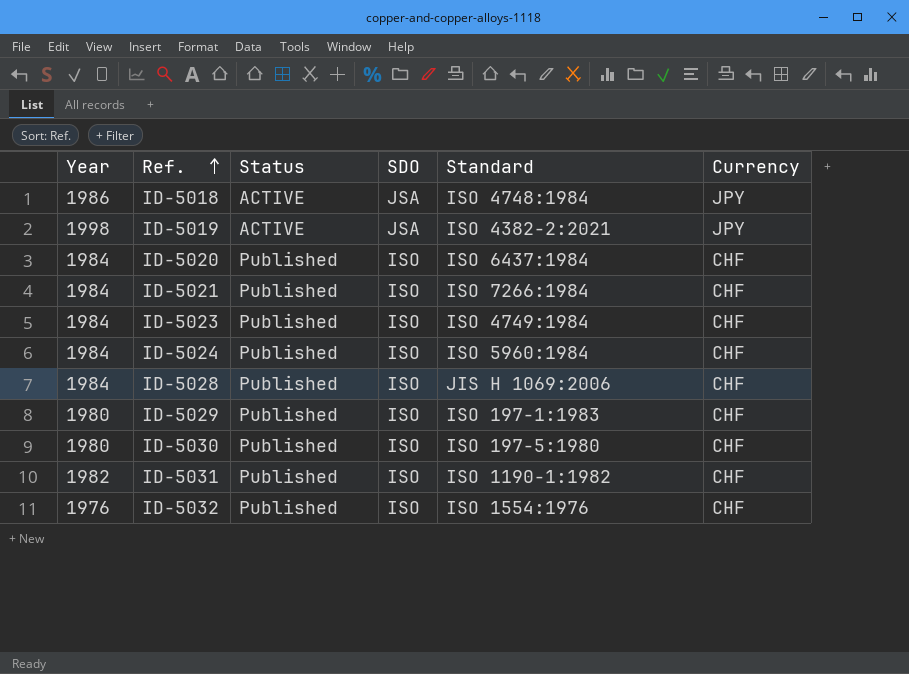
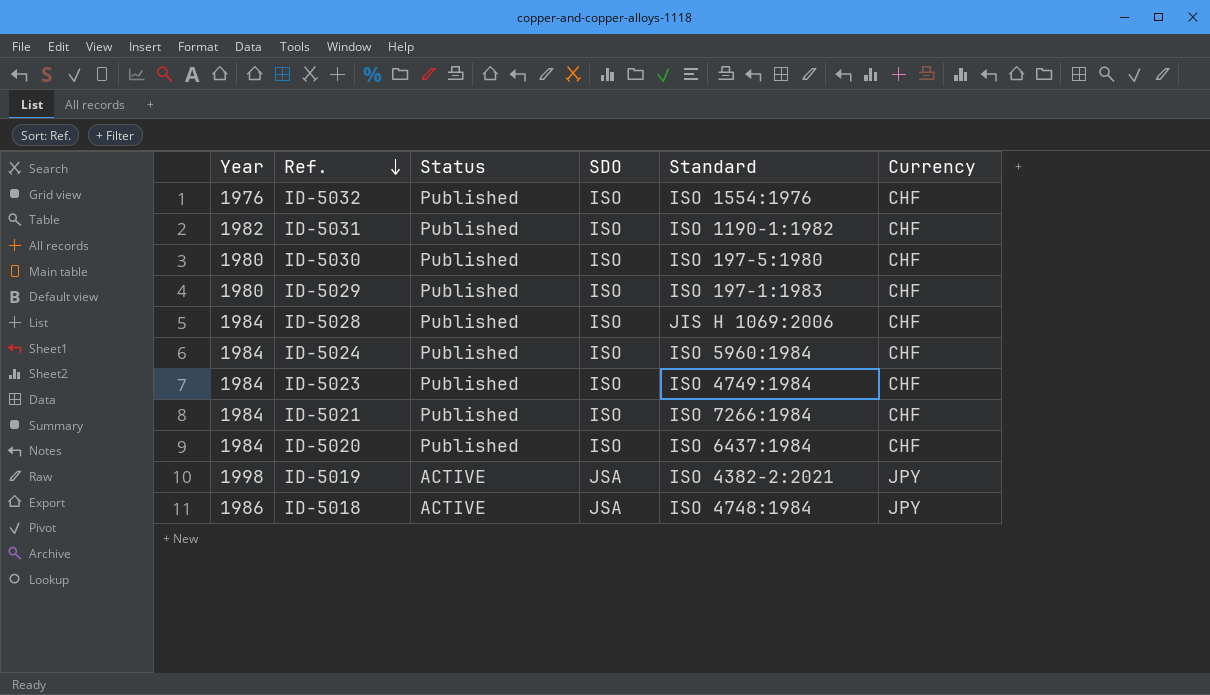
row order: Ref. ascending -> Ref. descending

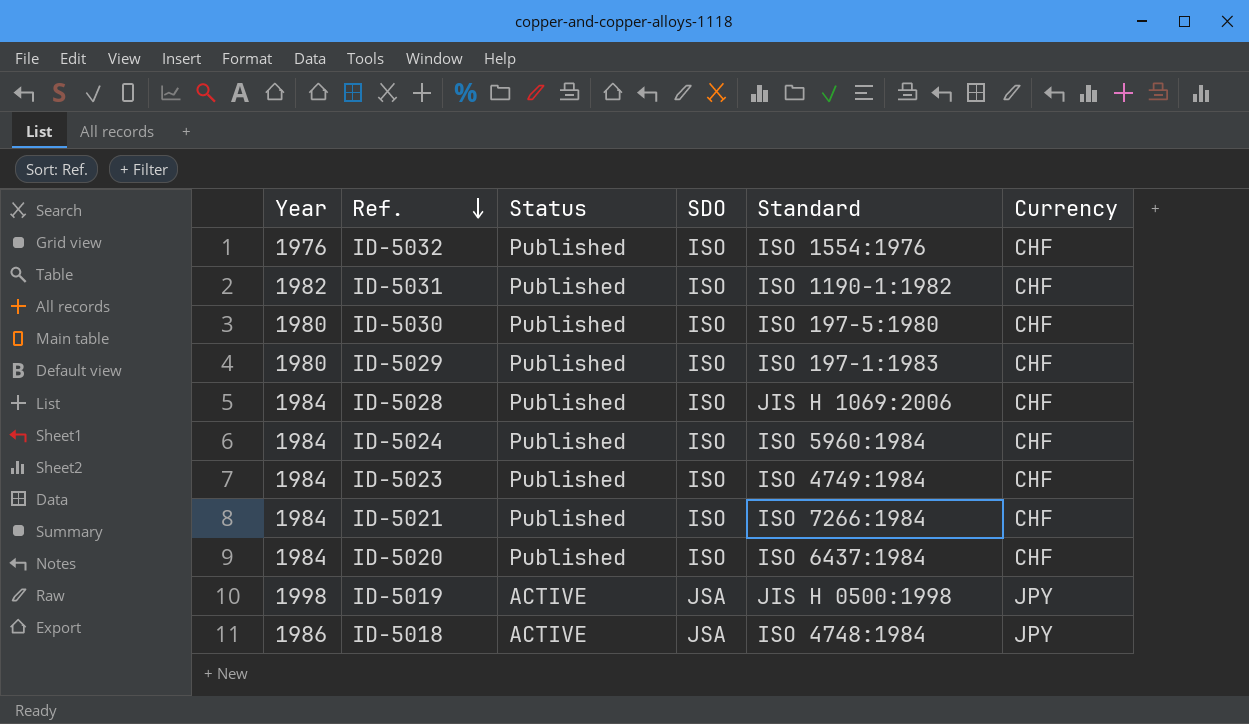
ID-5019 | Standard: ISO 4382-2:2021 -> JIS H 0500:1998

